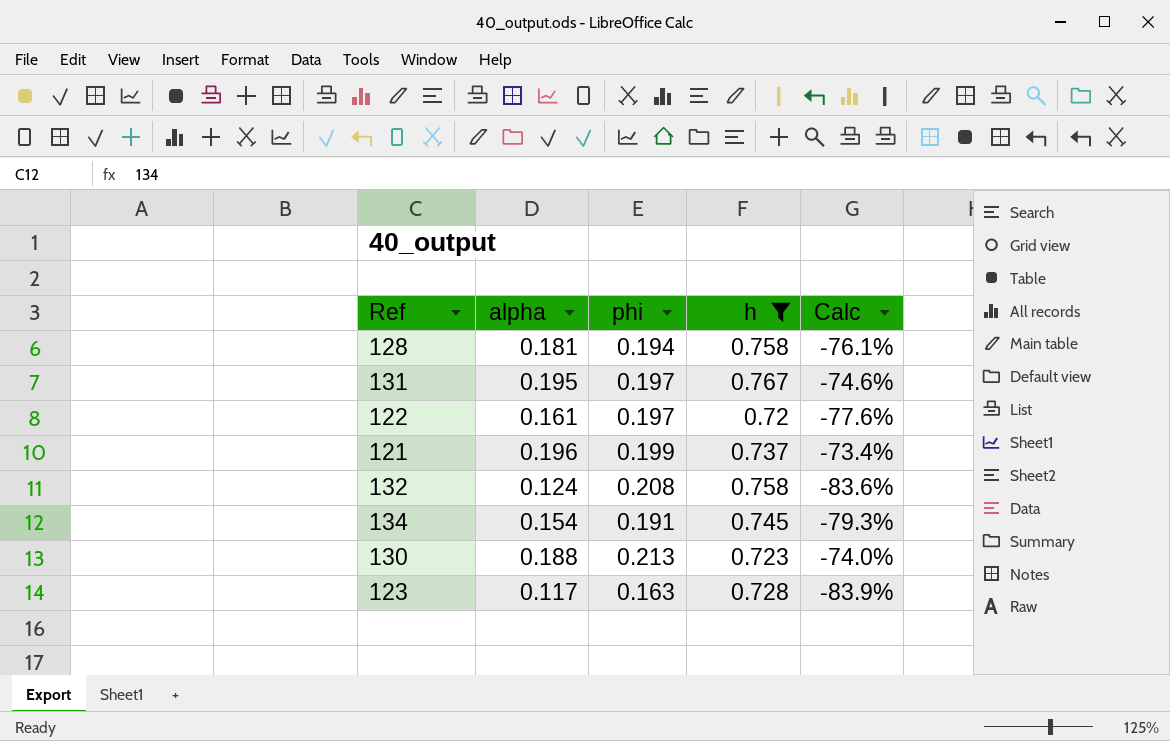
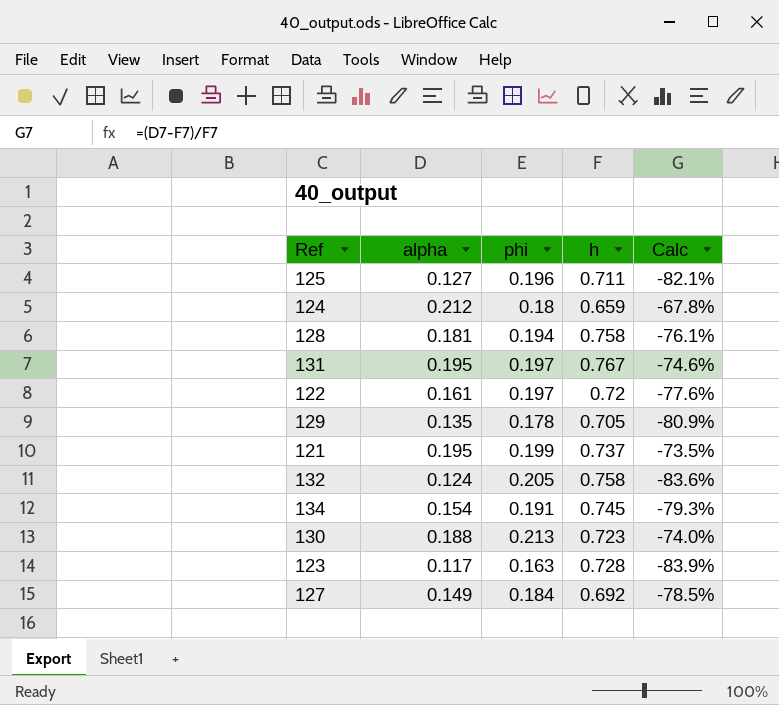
filter: h >= 0.72 -> none
121 | alpha: 0.196 -> 0.195
121 | Calc: -73.4% -> -73.5%
132 | phi: 0.208 -> 0.205

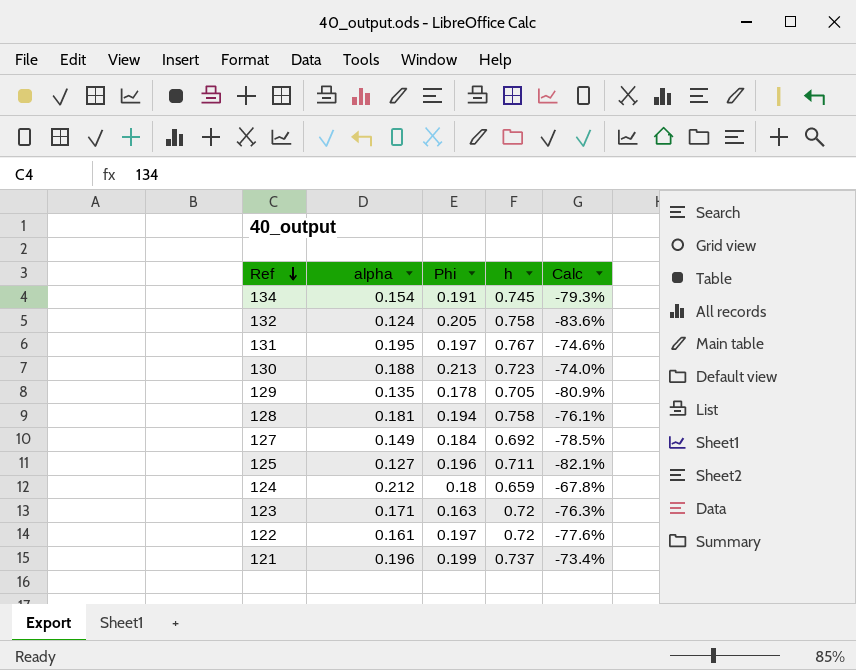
row order: none -> Ref descending
column name: phi -> Phi
123 | alpha: 0.117 -> 0.171
123 | h: 0.728 -> 0.72
123 | Calc: -83.9% -> -76.3%
121 | alpha: 0.195 -> 0.196
121 | Calc: -73.5% -> -73.4%

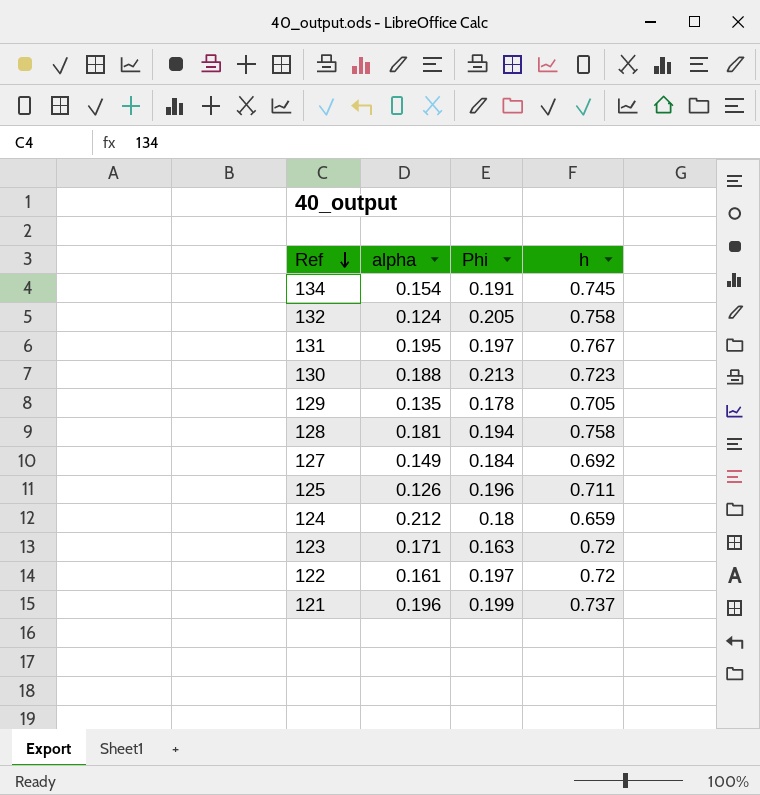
column Calc | formula: ([alpha] - [h]) / [h] -> none
125 | alpha: 0.127 -> 0.126

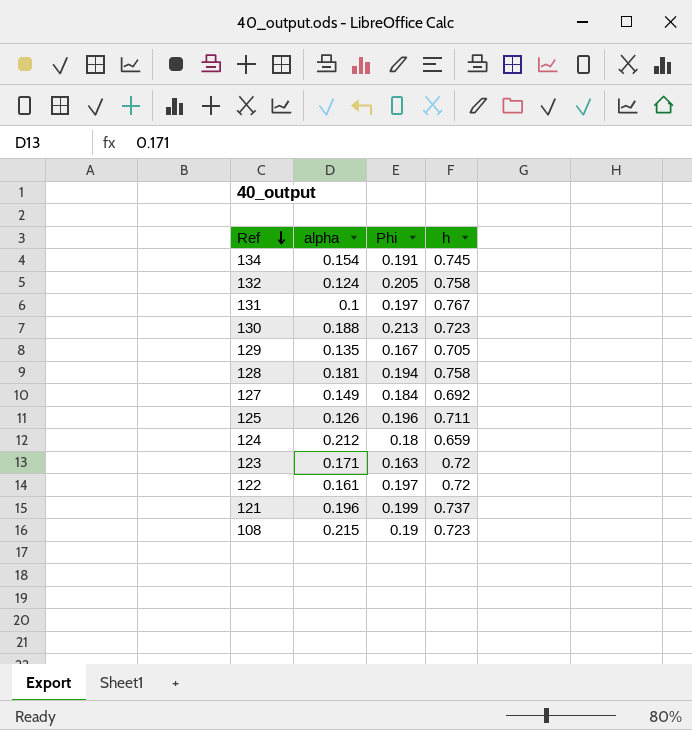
131 | alpha: 0.195 -> 0.1
129 | Phi: 0.178 -> 0.167
row 108: none -> 0.215 | 0.19 | 0.723

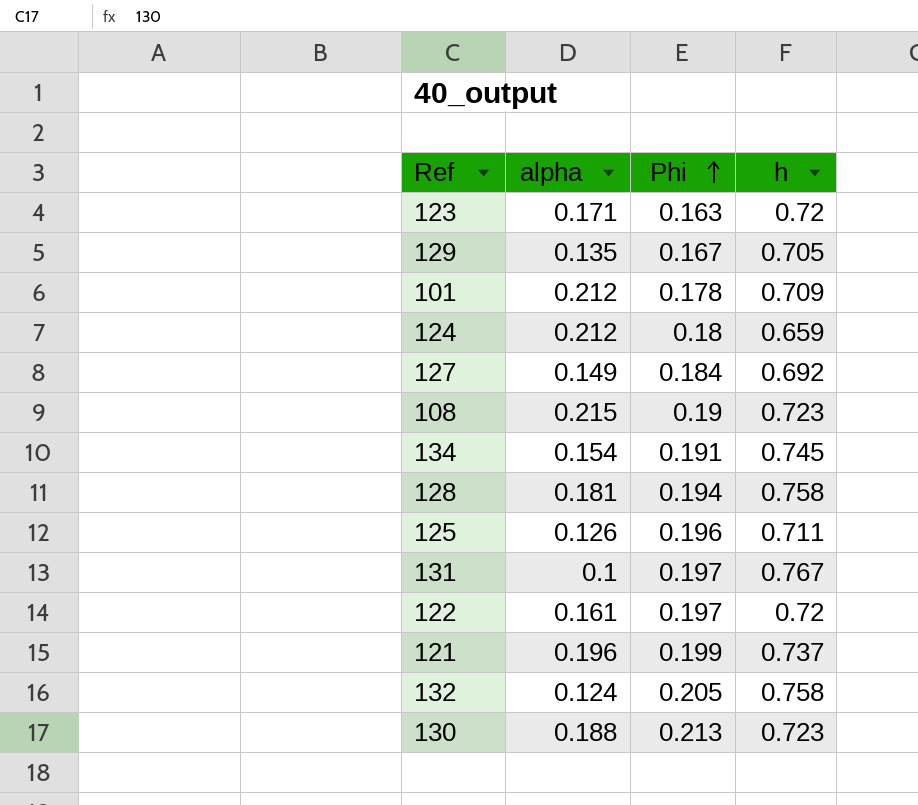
row order: Ref descending -> Phi ascending
row 101: none -> 0.212 | 0.178 | 0.709

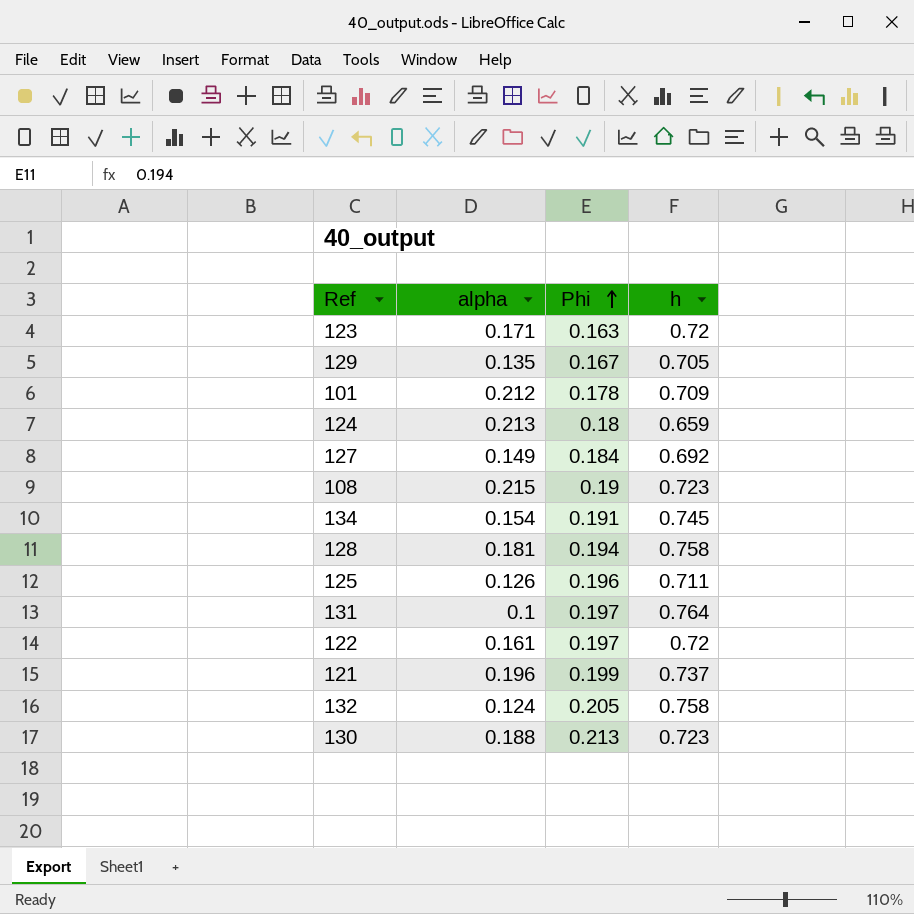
124 | alpha: 0.212 -> 0.213
131 | h: 0.767 -> 0.764

